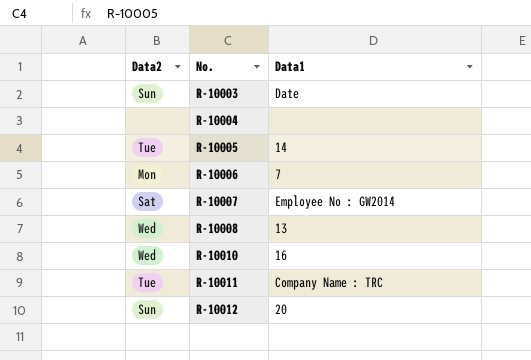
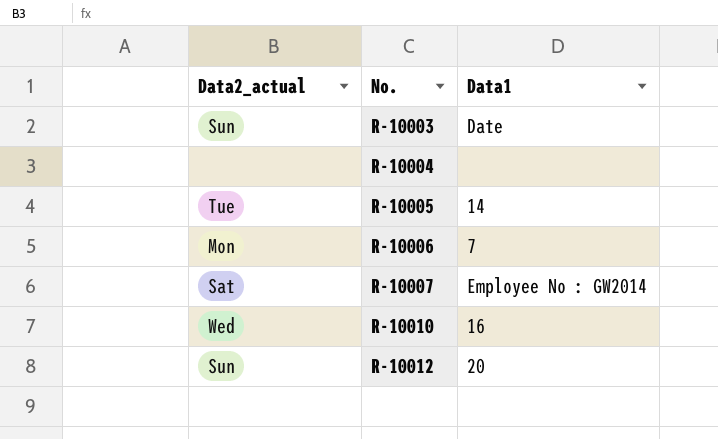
column name: Data2 -> Data2_actual
row R-10008: Wed | 13 -> none
row R-10011: Tue | Company Name : TRC -> none

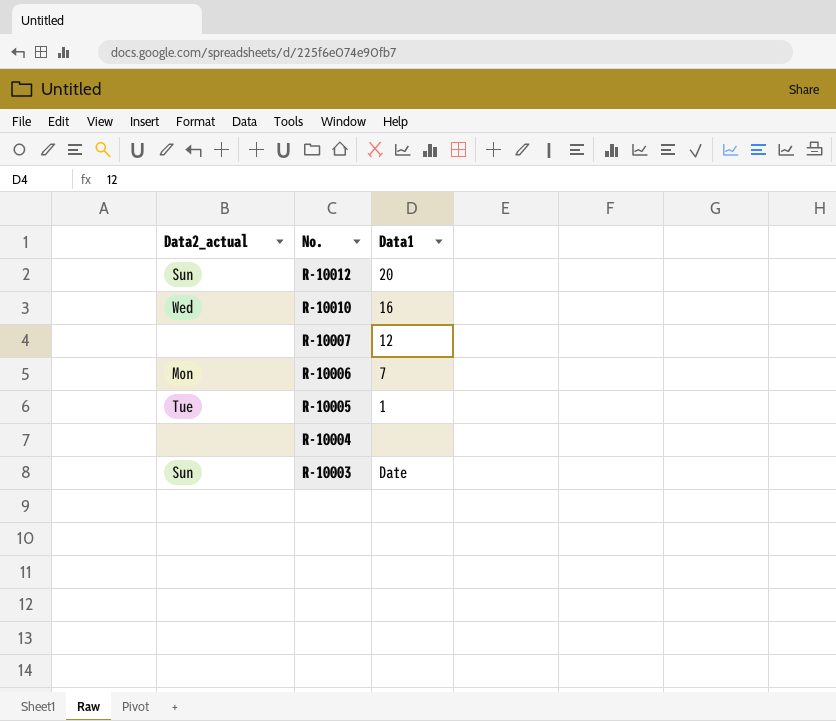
row order: No. ascending -> No. descending
R-10007 | Data2_actual: Sat -> none
R-10007 | Data1: Employee No : GW2014 -> 12
R-10005 | Data1: 14 -> 1

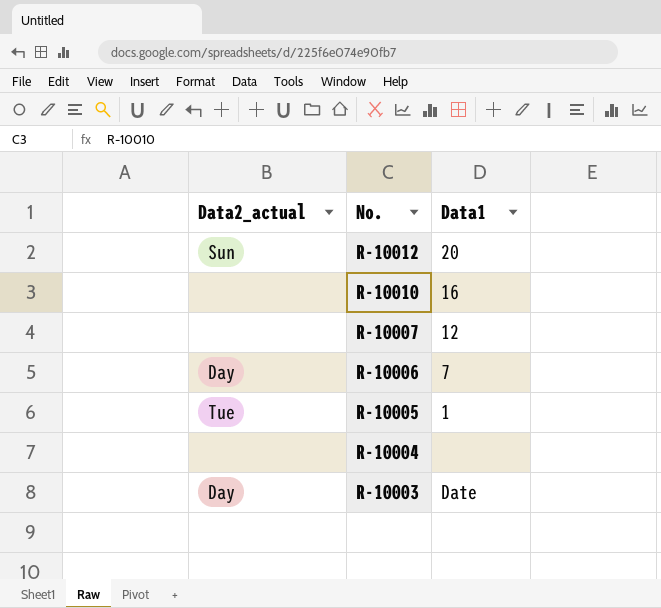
R-10010 | Data2_actual: Wed -> none
R-10006 | Data2_actual: Mon -> Day
R-10003 | Data2_actual: Sun -> Day

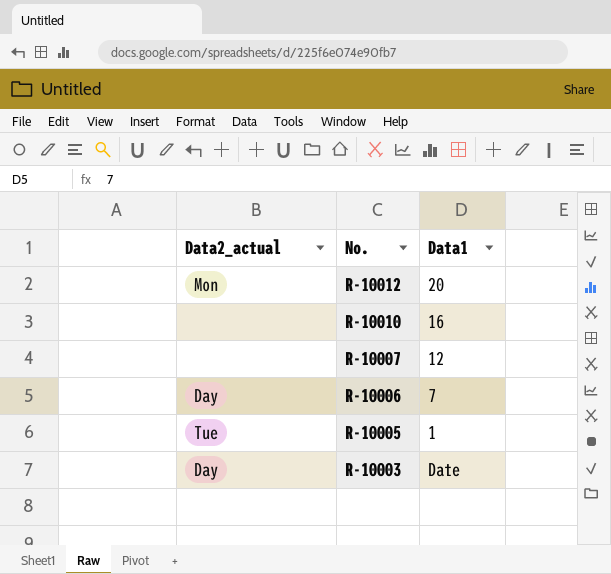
row R-10004: none | none -> none
R-10012 | Data2_actual: Sun -> Mon

